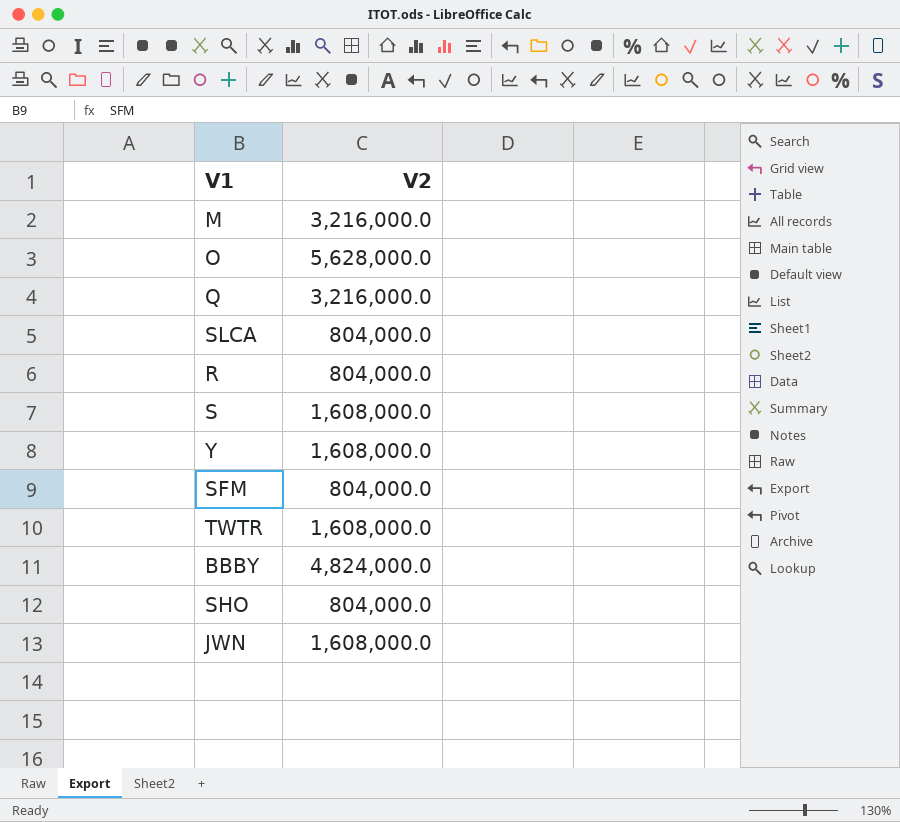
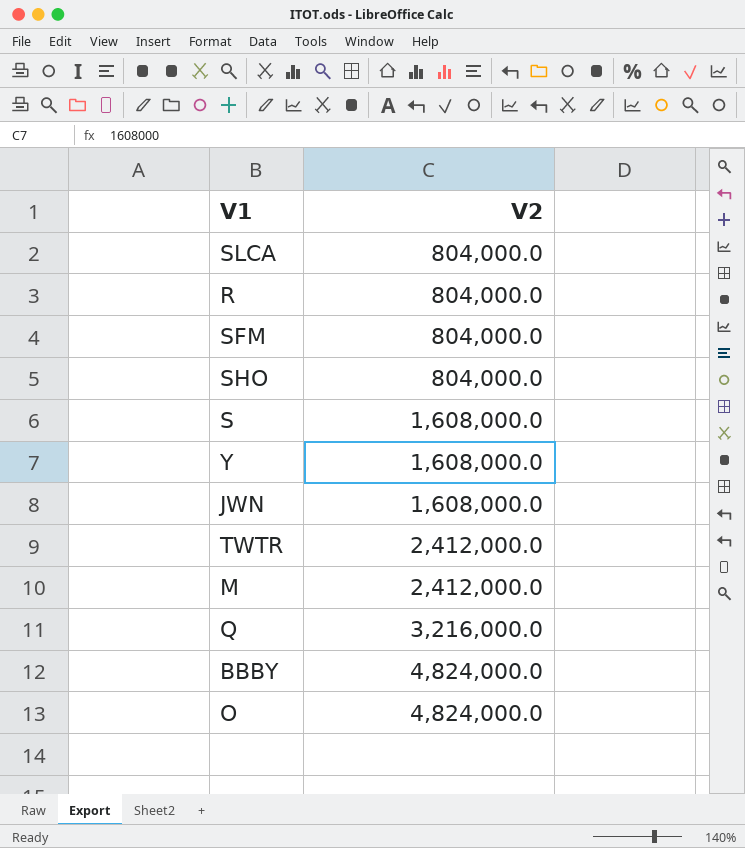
row order: none -> V2 ascending
TWTR | V2: 1,608,000.0 -> 2,412,000.0
M | V2: 3,216,000.0 -> 2,412,000.0
O | V2: 5,628,000.0 -> 4,824,000.0

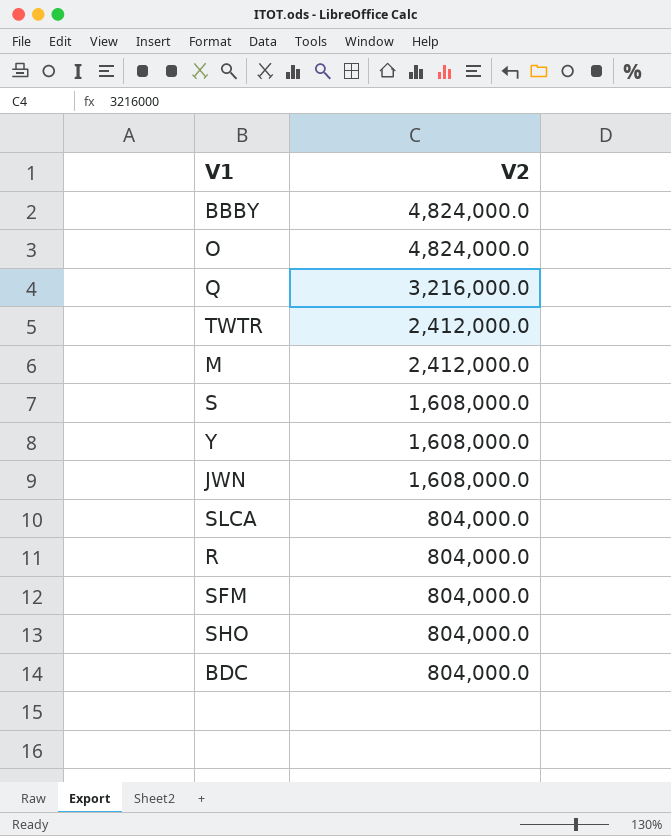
row order: V2 ascending -> V2 descending
row BDC: none -> 804,000.0

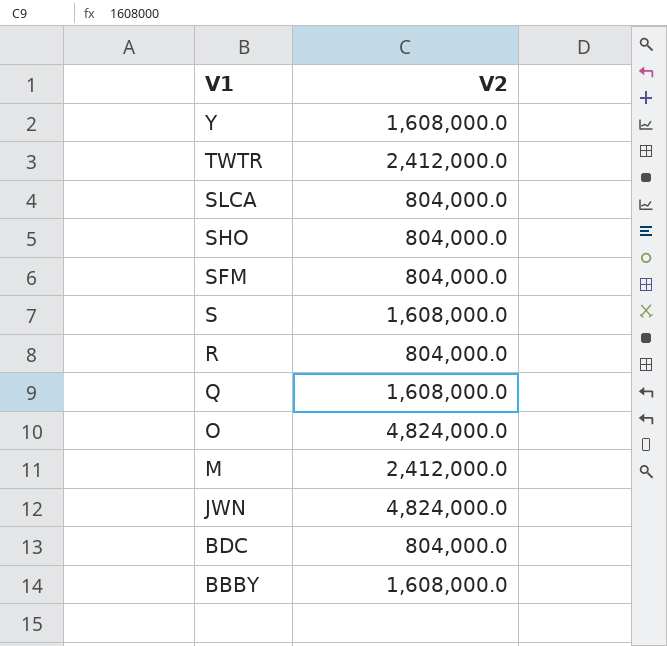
row order: V2 descending -> V1 descending
Q | V2: 3,216,000.0 -> 1,608,000.0
JWN | V2: 1,608,000.0 -> 4,824,000.0
BBBY | V2: 4,824,000.0 -> 1,608,000.0

